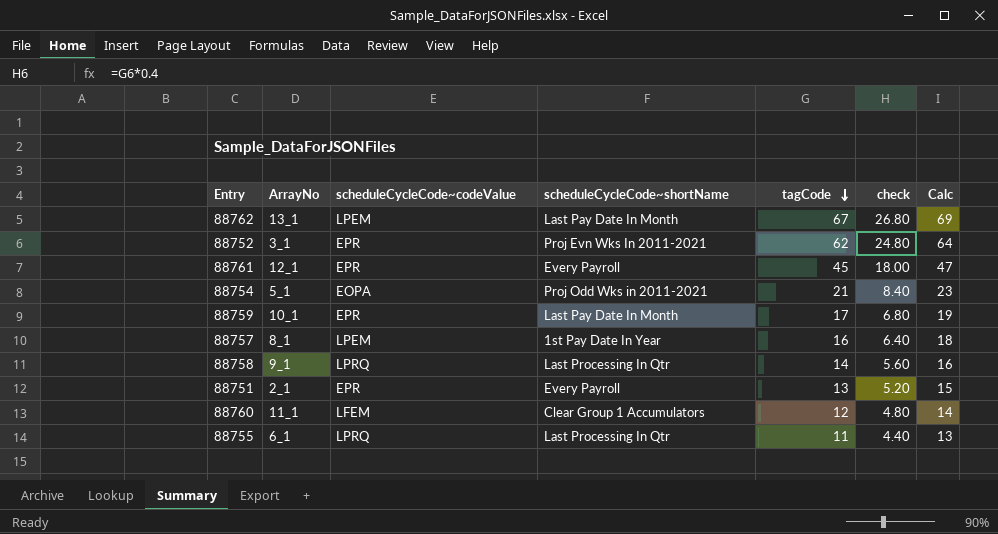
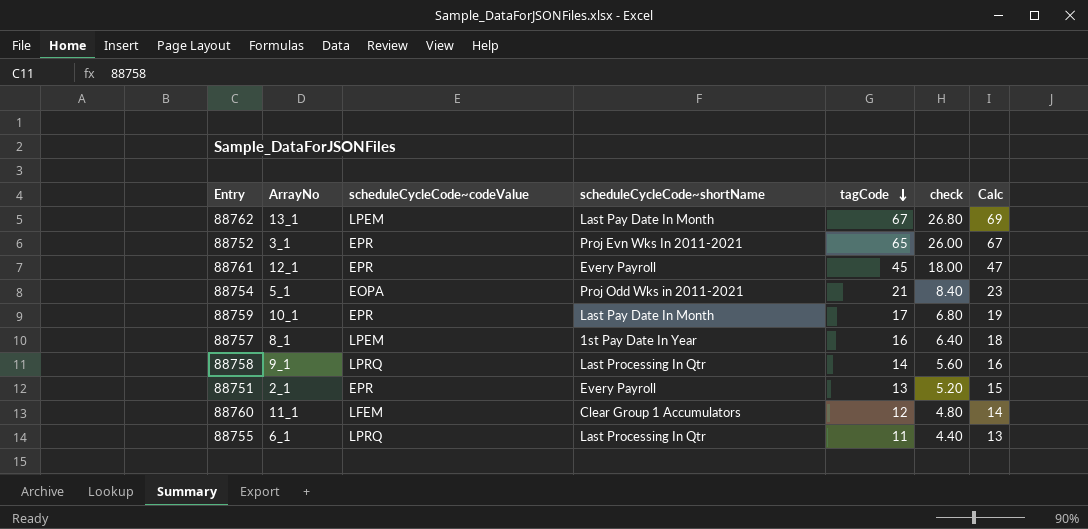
88752 | tagCode: 62 -> 65
88752 | check: 24.80 -> 26.00
88752 | Calc: 64 -> 67

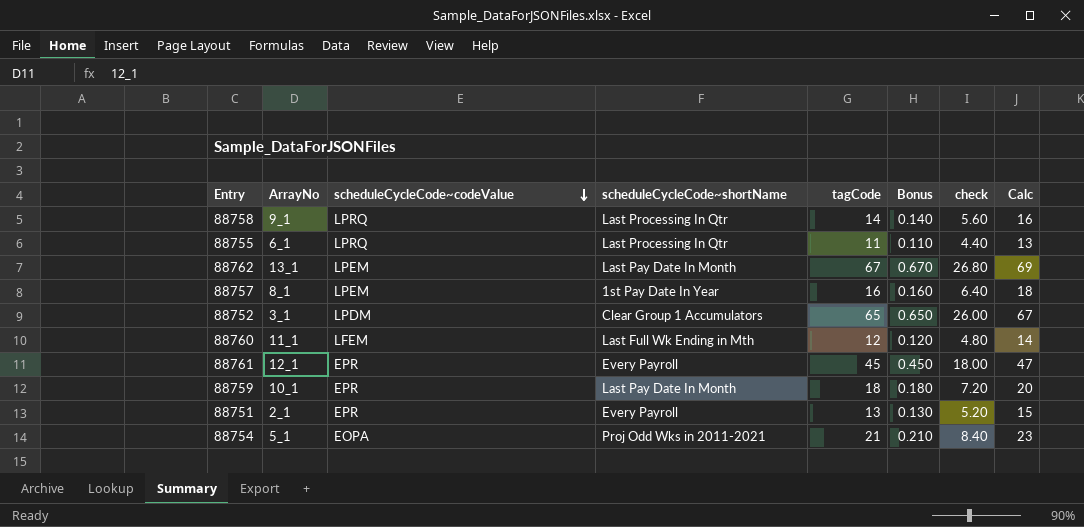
row order: tagCode descending -> scheduleCycleCode~codeValue descending
column Bonus | formula: none -> [tagCode] * 0.01
88752 | scheduleCycleCode~codeValue: EPR -> LPDM
88752 | scheduleCycleCode~shortName: Proj Evn Wks In 2011-2021 -> Clear Group 1 Accumulators
88760 | scheduleCycleCode~shortName: Clear Group 1 Accumulators -> Last Full Wk Ending in Mth
88759 | tagCode: 17 -> 18
88759 | check: 6.80 -> 7.20
88759 | Calc: 19 -> 20

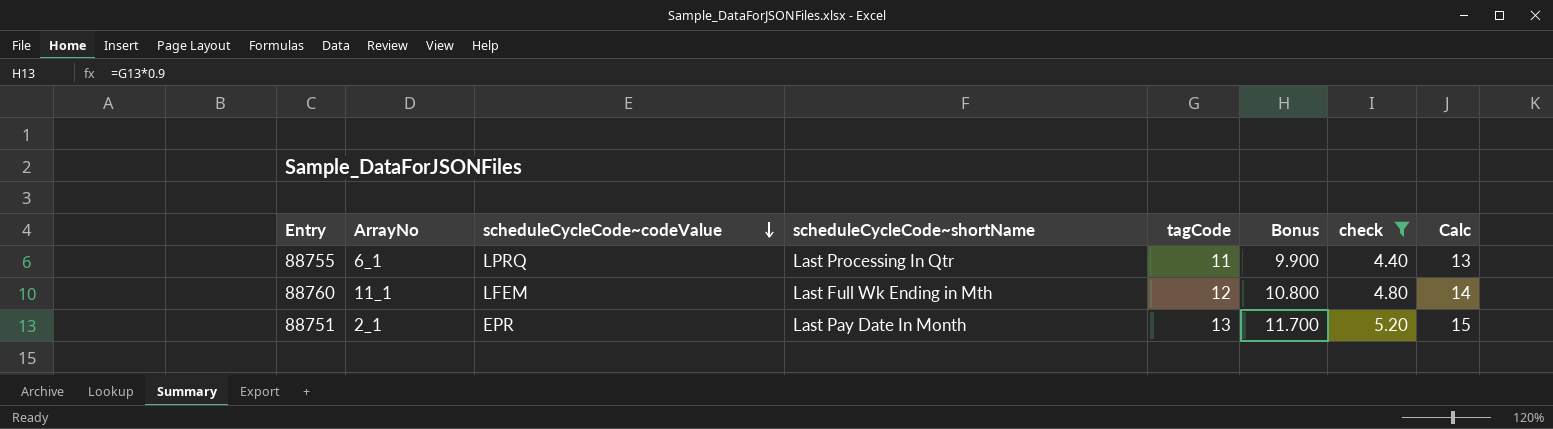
filter: none -> check <= 5.20
column Bonus | formula: [tagCode] * 0.01 -> [tagCode] * 0.9
88751 | scheduleCycleCode~shortName: Every Payroll -> Last Pay Date In Month

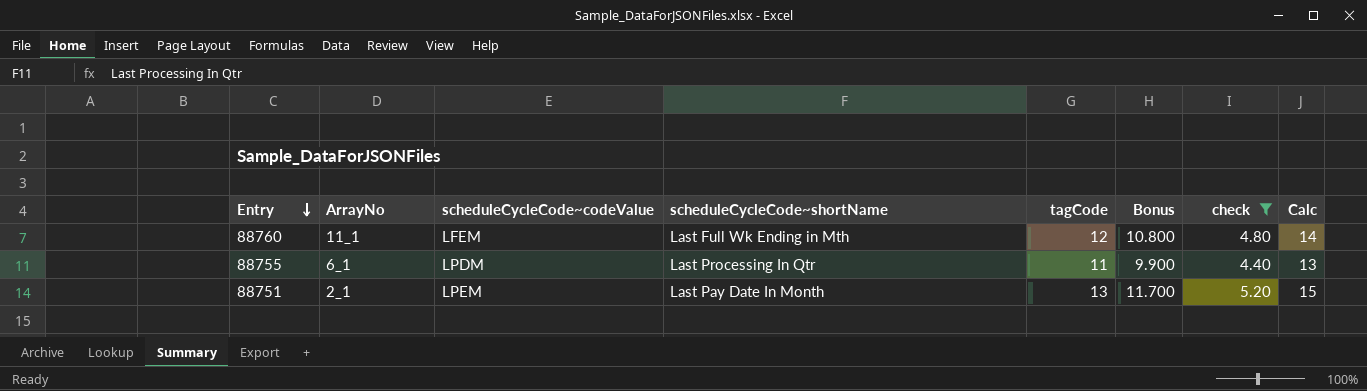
row order: scheduleCycleCode~codeValue descending -> Entry descending
88755 | scheduleCycleCode~codeValue: LPRQ -> LPDM
88751 | scheduleCycleCode~codeValue: EPR -> LPEM

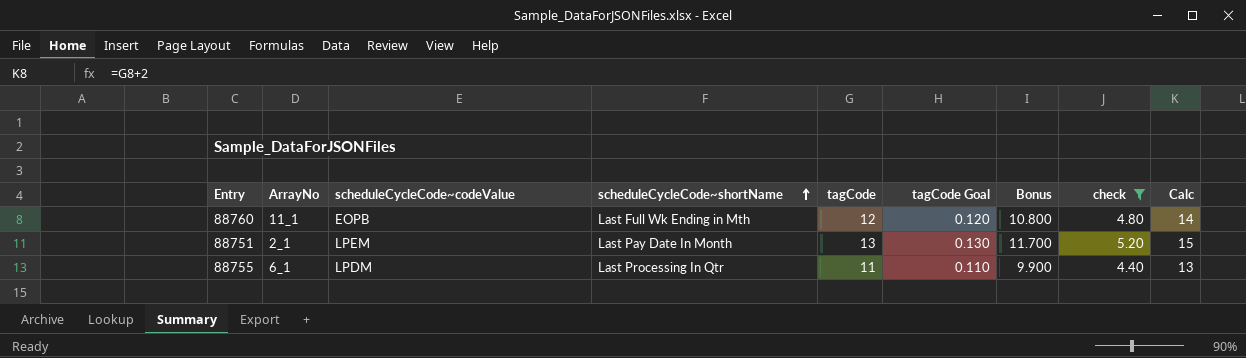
row order: Entry descending -> scheduleCycleCode~shortName ascending
column tagCode Goal | formula: none -> [tagCode] * 0.01
88760 | scheduleCycleCode~codeValue: LFEM -> EOPB

